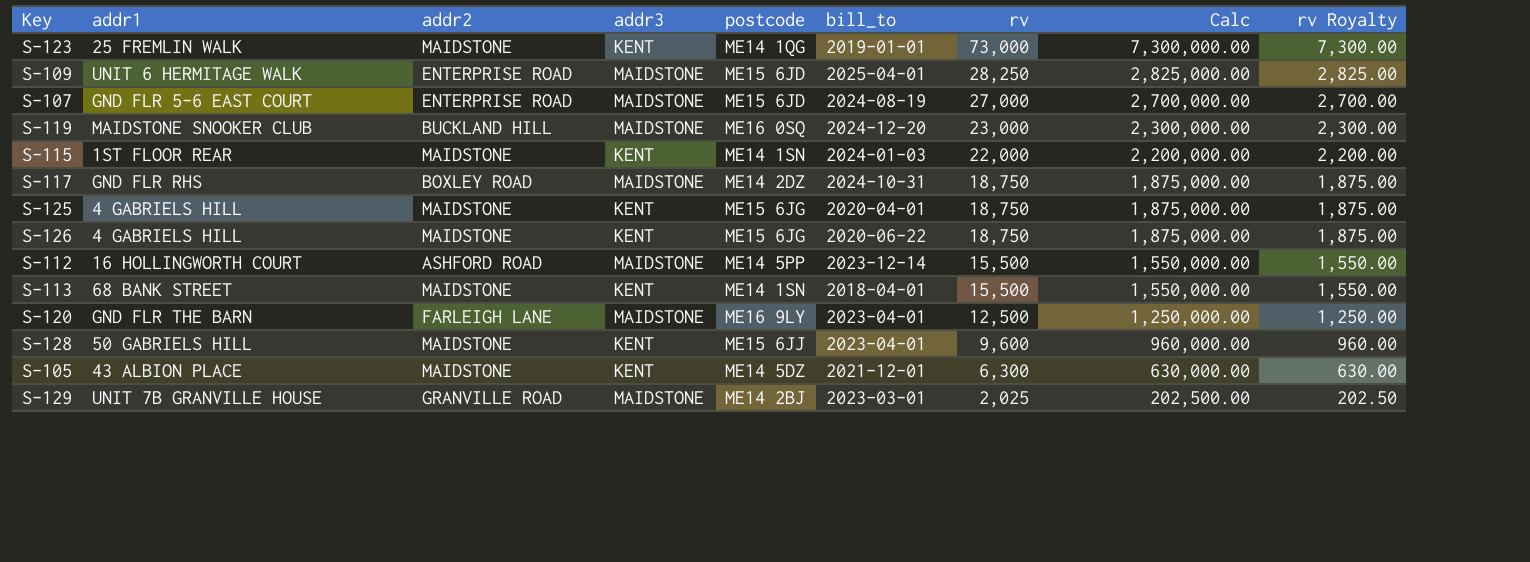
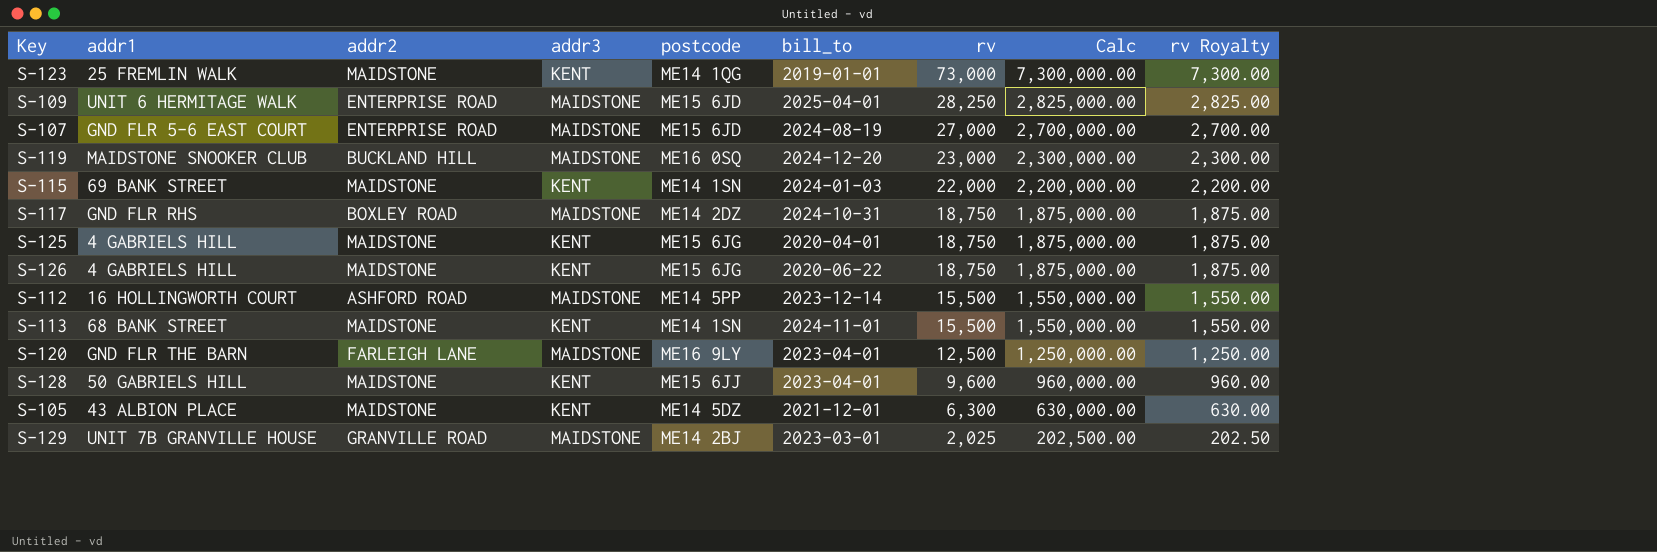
S-115 | addr1: 1ST FLOOR REAR -> 69 BANK STREET
S-113 | bill_to: 2018-04-01 -> 2024-11-01

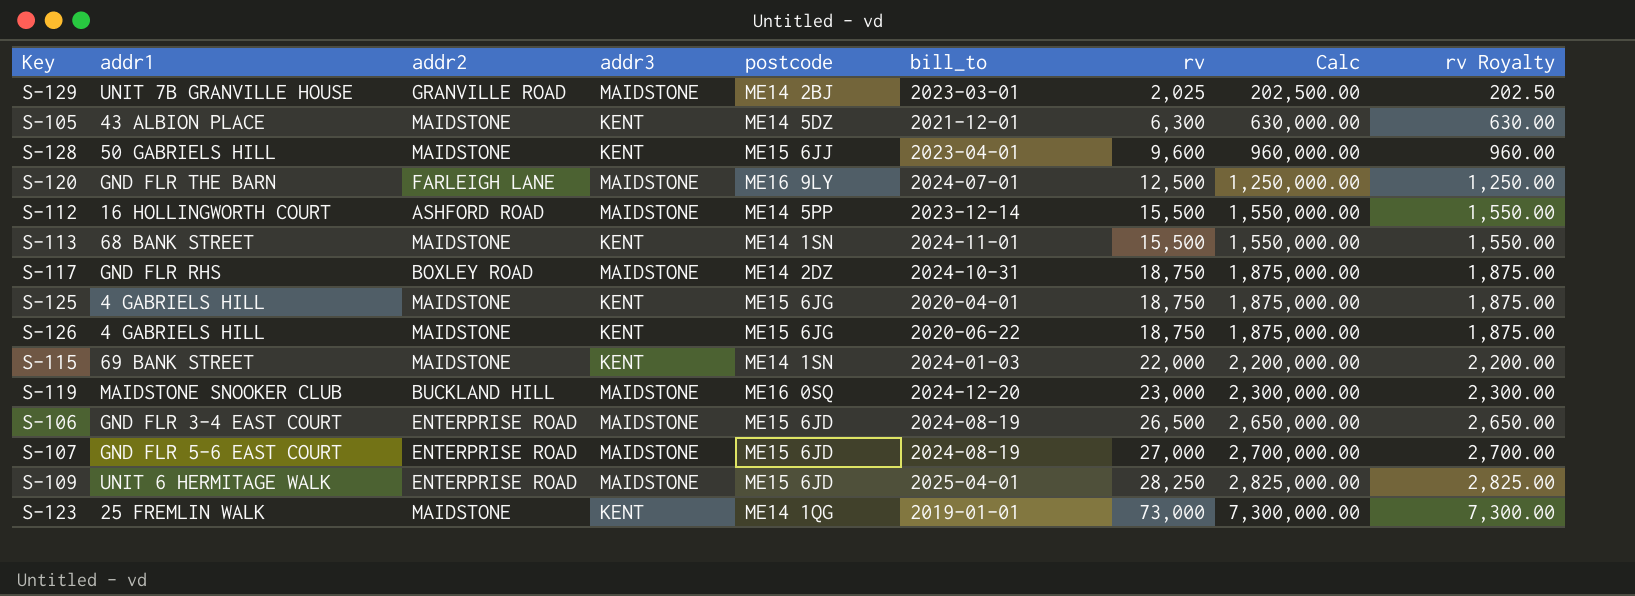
row order: rv descending -> rv ascending
S-120 | bill_to: 2023-04-01 -> 2024-07-01
row S-106: none -> GND FLR 3-4 EAST COURT | ENTERPRISE ROAD | MAIDSTONE | ME15 6JD | 2024-08-19 | 26,500 | 2,650,000.00 | 2,650.00

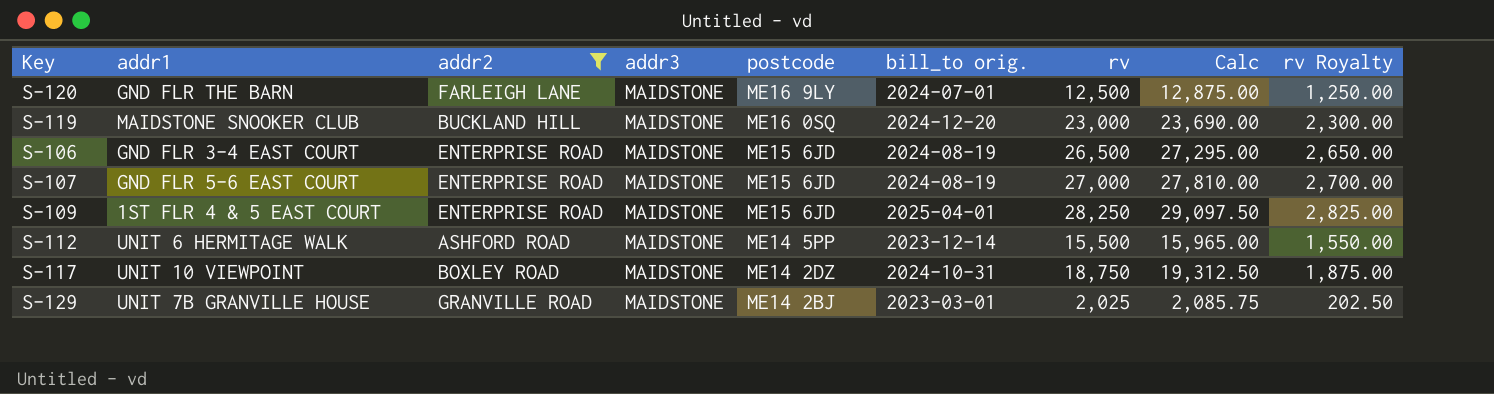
filter: none -> addr2 != MAIDSTONE
row order: rv ascending -> postcode descending
column name: bill_to -> bill_to orig.
column Calc | formula: [rv] * 100 -> [rv] * 1.03
S-109 | addr1: UNIT 6 HERMITAGE WALK -> 1ST FLR 4 & 5 EAST COURT
S-112 | addr1: 16 HOLLINGWORTH COURT -> UNIT 6 HERMITAGE WALK
S-117 | addr1: GND FLR RHS -> UNIT 10 VIEWPOINT

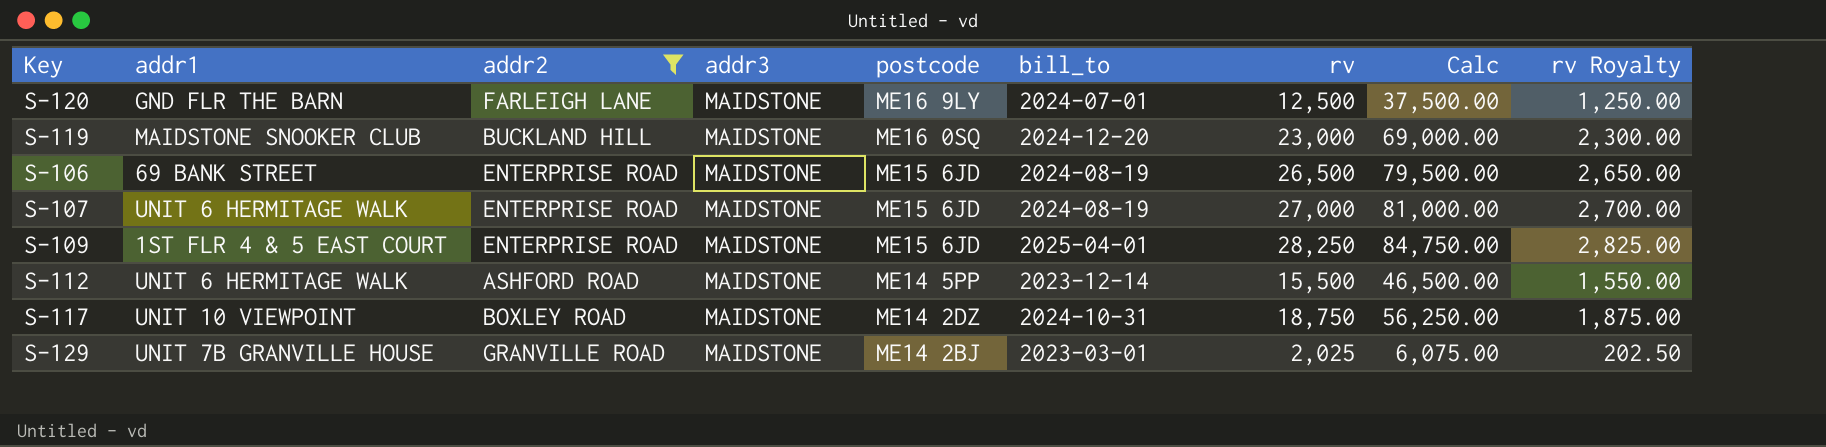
column name: bill_to orig. -> bill_to
column Calc | formula: [rv] * 1.03 -> [rv] * 3
S-106 | addr1: GND FLR 3-4 EAST COURT -> 69 BANK STREET
S-107 | addr1: GND FLR 5-6 EAST COURT -> UNIT 6 HERMITAGE WALK

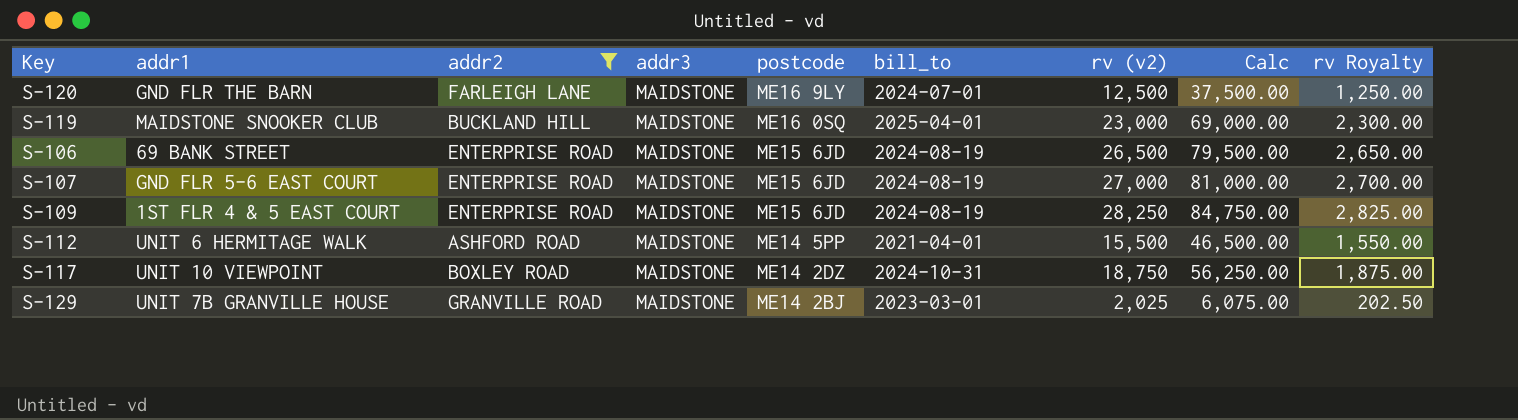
column name: rv -> rv (v2)
S-119 | bill_to: 2024-12-20 -> 2025-04-01
S-107 | addr1: UNIT 6 HERMITAGE WALK -> GND FLR 5-6 EAST COURT
S-109 | bill_to: 2025-04-01 -> 2024-08-19
S-112 | bill_to: 2023-12-14 -> 2021-04-01

